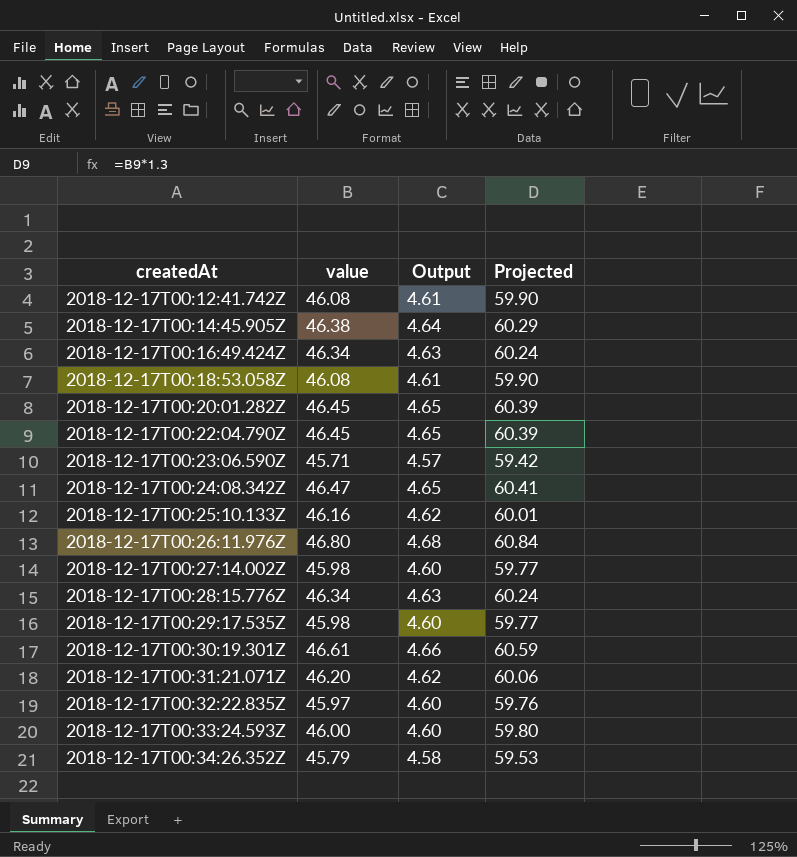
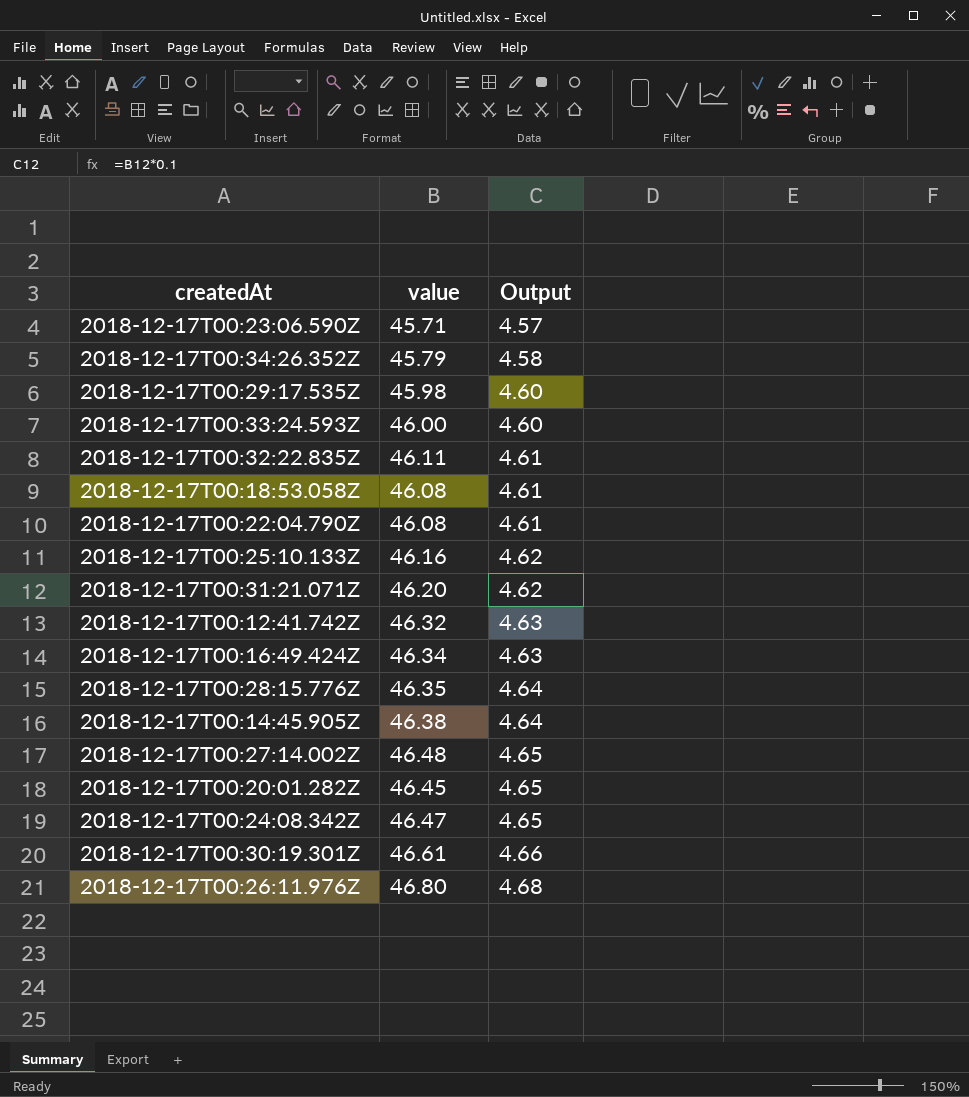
row order: createdAt ascending -> Output ascending
column Projected | formula: [value] * 1.3 -> none
2018-12-17T00:32:22.835Z | value: 45.97 -> 46.11
2018-12-17T00:32:22.835Z | Output: 4.60 -> 4.61
2018-12-17T00:22:04.790Z | value: 46.45 -> 46.08
2018-12-17T00:22:04.790Z | Output: 4.65 -> 4.61
2018-12-17T00:12:41.742Z | value: 46.08 -> 46.32
2018-12-17T00:12:41.742Z | Output: 4.61 -> 4.63
2018-12-17T00:28:15.776Z | value: 46.34 -> 46.35
2018-12-17T00:28:15.776Z | Output: 4.63 -> 4.64
2018-12-17T00:27:14.002Z | value: 45.98 -> 46.48
2018-12-17T00:27:14.002Z | Output: 4.60 -> 4.65

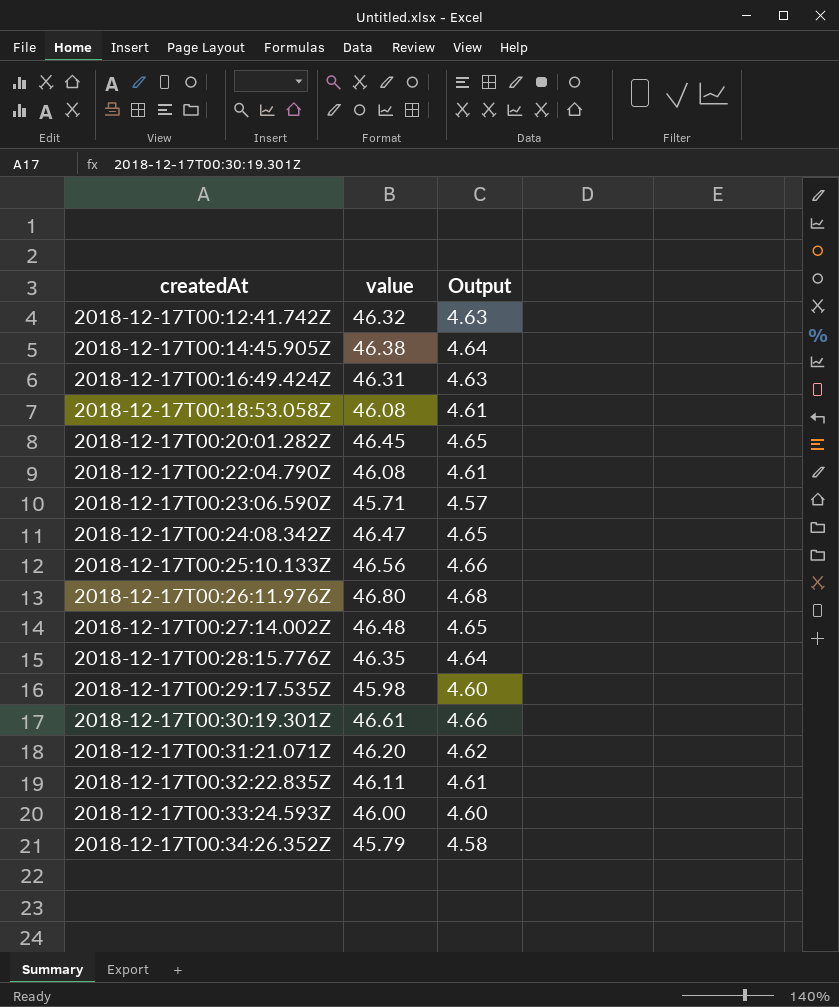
row order: Output ascending -> createdAt ascending
2018-12-17T00:16:49.424Z | value: 46.34 -> 46.31
2018-12-17T00:25:10.133Z | value: 46.16 -> 46.56
2018-12-17T00:25:10.133Z | Output: 4.62 -> 4.66

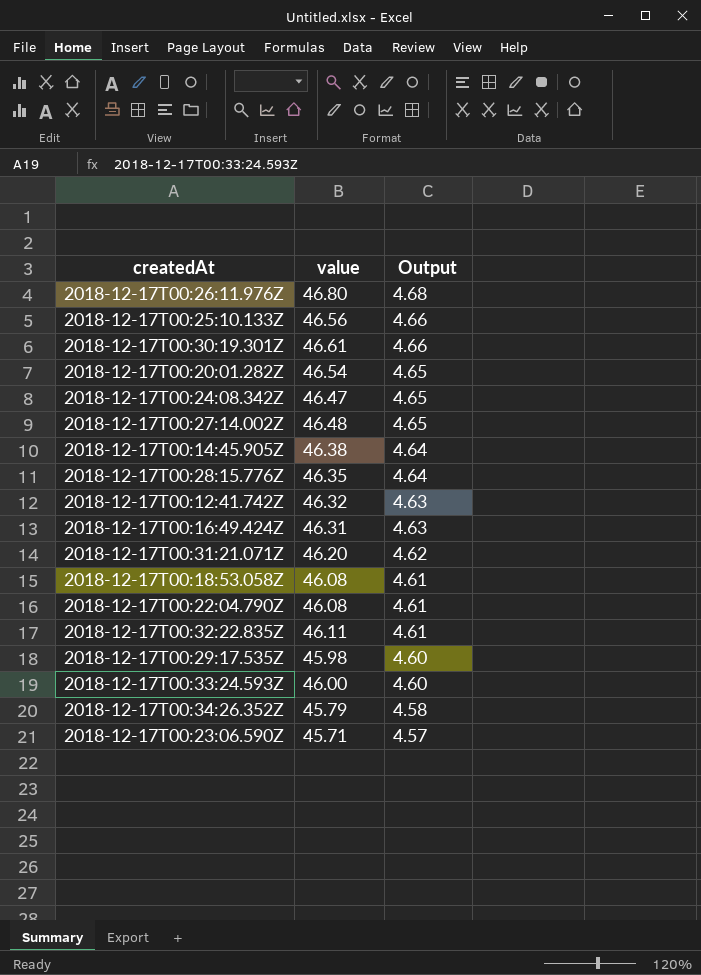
row order: createdAt ascending -> Output descending
2018-12-17T00:20:01.282Z | value: 46.45 -> 46.54

